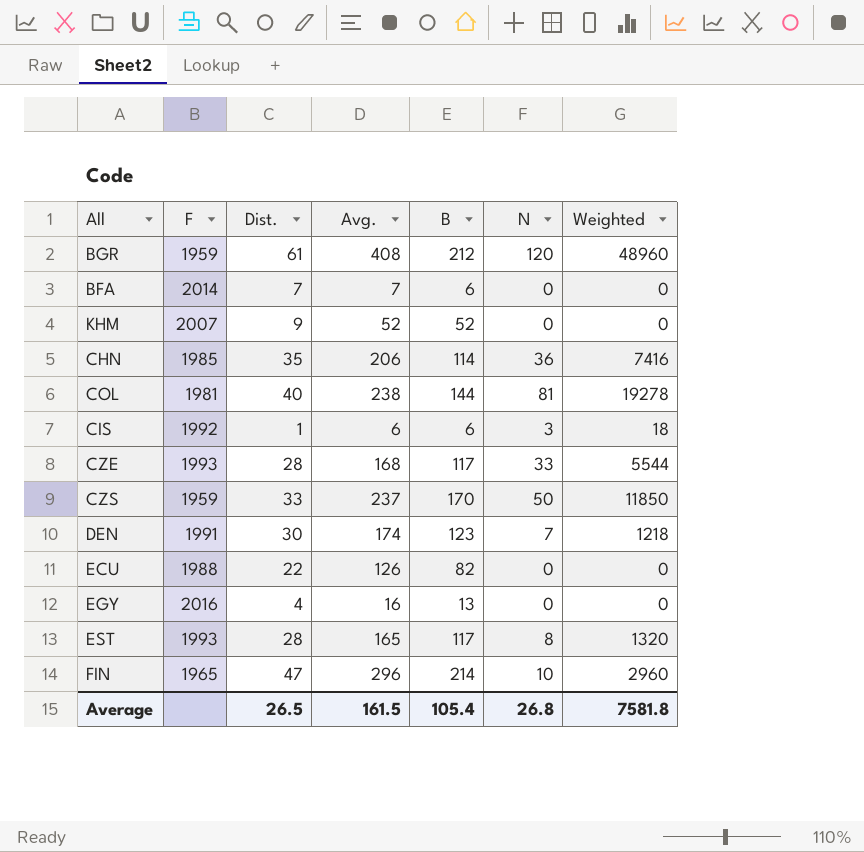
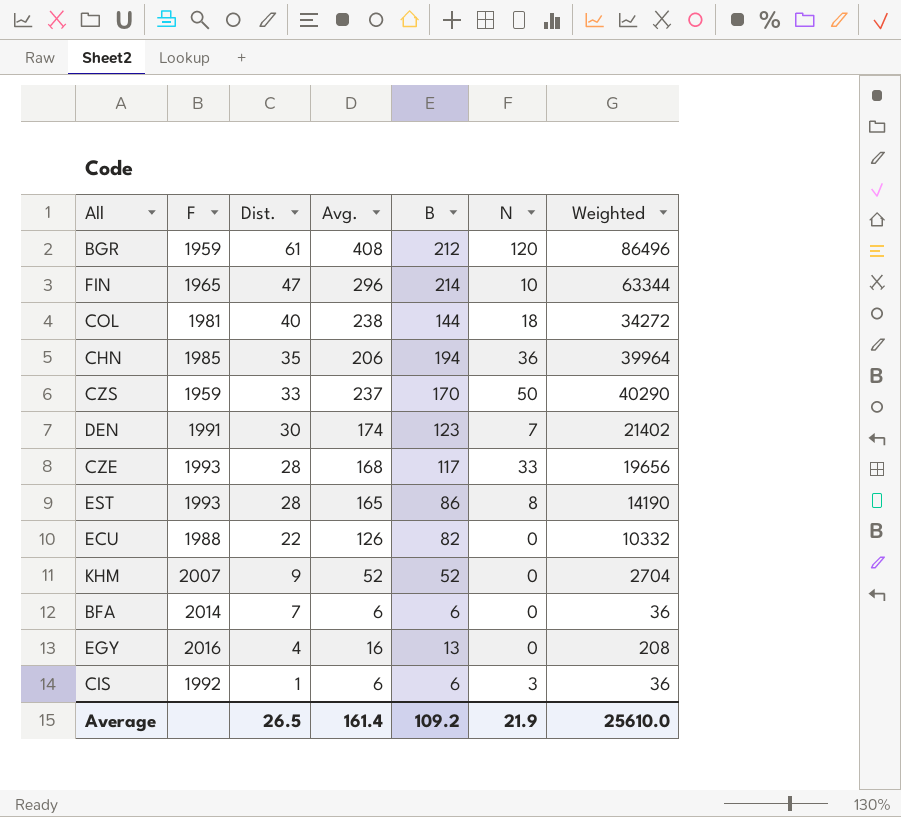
row order: none -> Dist. descending
column Weighted | formula: [Avg.] * [N] -> [Avg.] * [B]
COL | N: 81 -> 18
CHN | B: 114 -> 194
EST | B: 117 -> 86
BFA | Avg.: 7 -> 6
Average | Avg.: 161.5 -> 161.4
Average | B: 105.4 -> 109.2
Average | N: 26.8 -> 21.9
Average | Weighted: 7581.8 -> 25610.0

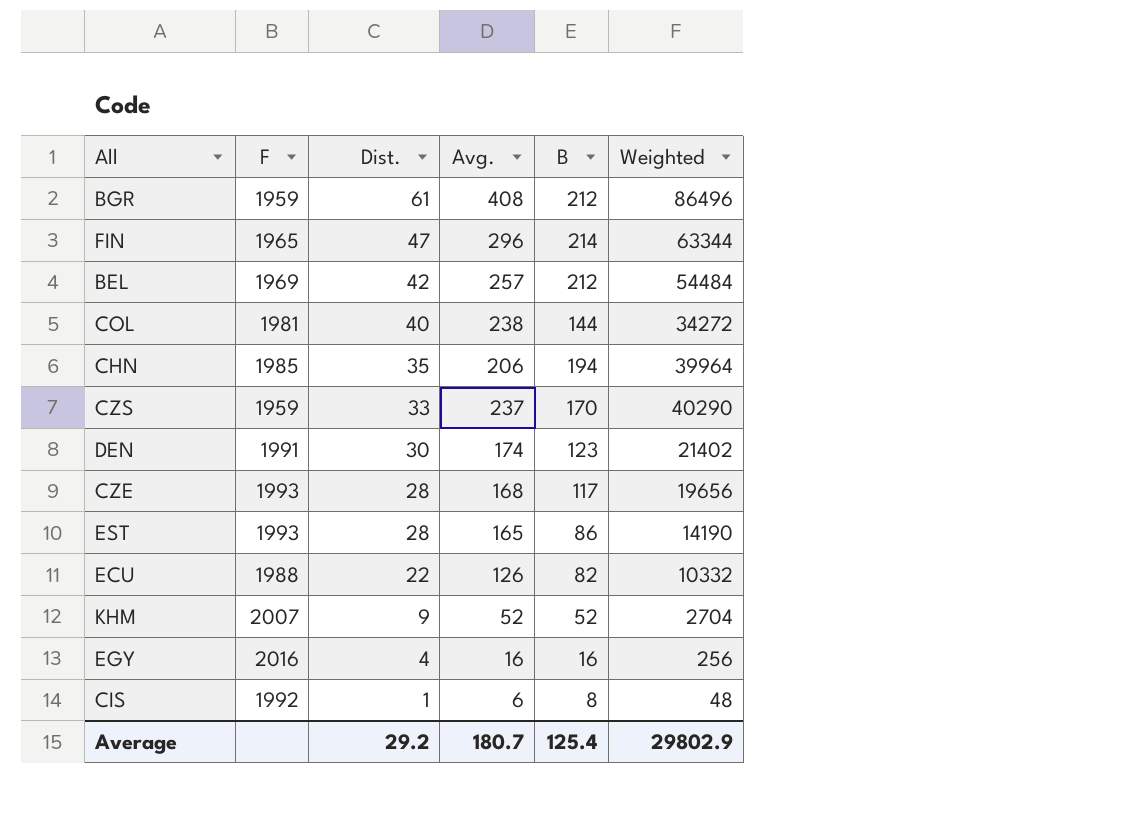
column N | position: 6 -> none
row BFA: 2014 | 7 | 6 | 6 | 0 | 36 -> none
row BEL: none -> 1969 | 42 | 257 | 212 | 54484
EGY | B: 13 -> 16
EGY | Weighted: 208 -> 256
CIS | B: 6 -> 8
CIS | Weighted: 36 -> 48
Average | Dist.: 26.5 -> 29.2
Average | Avg.: 161.4 -> 180.7
Average | B: 109.2 -> 125.4
Average | Weighted: 25610.0 -> 29802.9

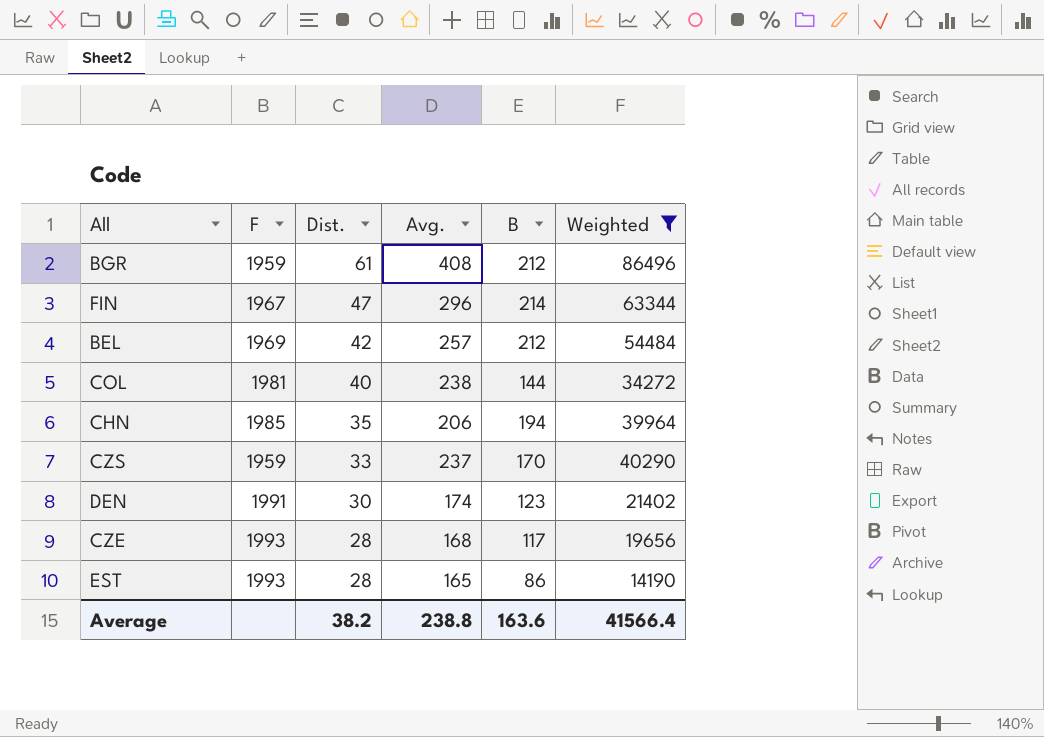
filter: none -> Weighted >= 14190
FIN | F: 1965 -> 1967
Average | Dist.: 29.2 -> 38.2
Average | Avg.: 180.7 -> 238.8
Average | B: 125.4 -> 163.6
Average | Weighted: 29802.9 -> 41566.4

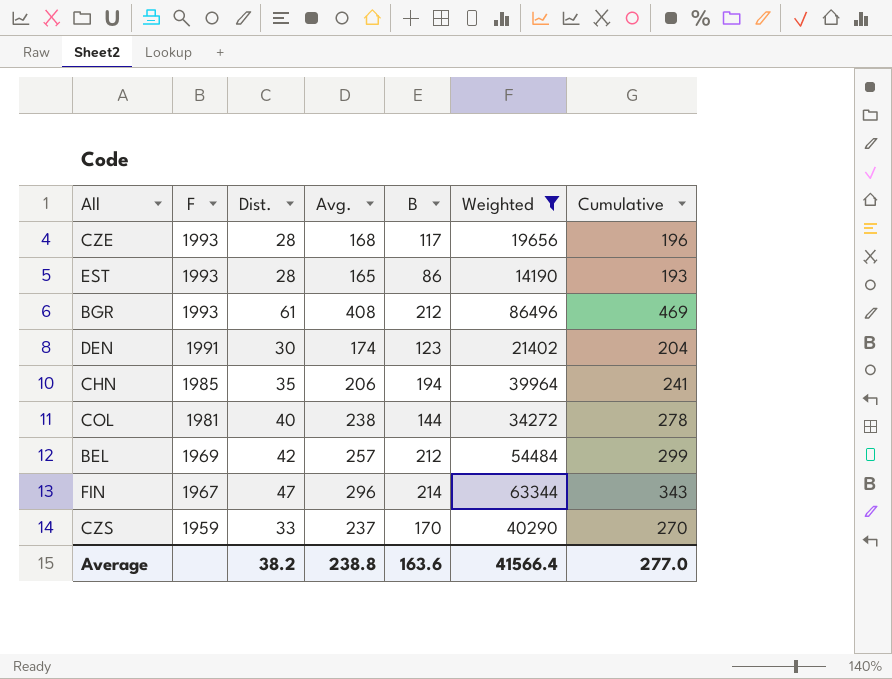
row order: Dist. descending -> F descending
column Cumulative | formula: none -> [Dist.] + [Avg.]
BGR | F: 1959 -> 1993

